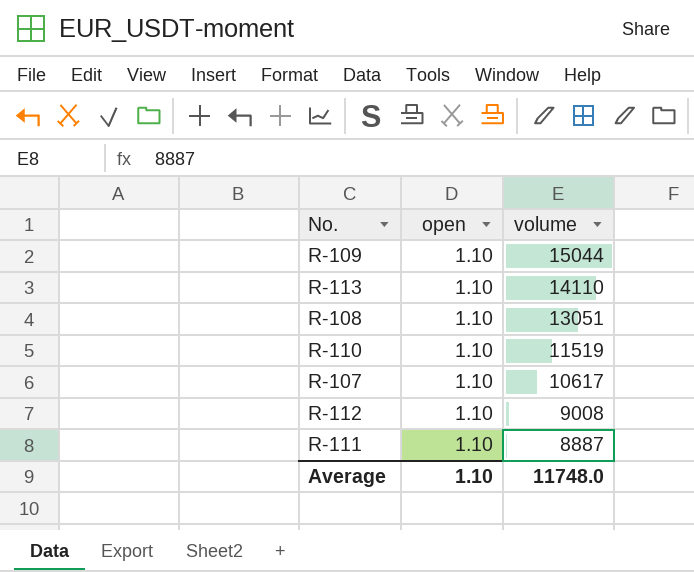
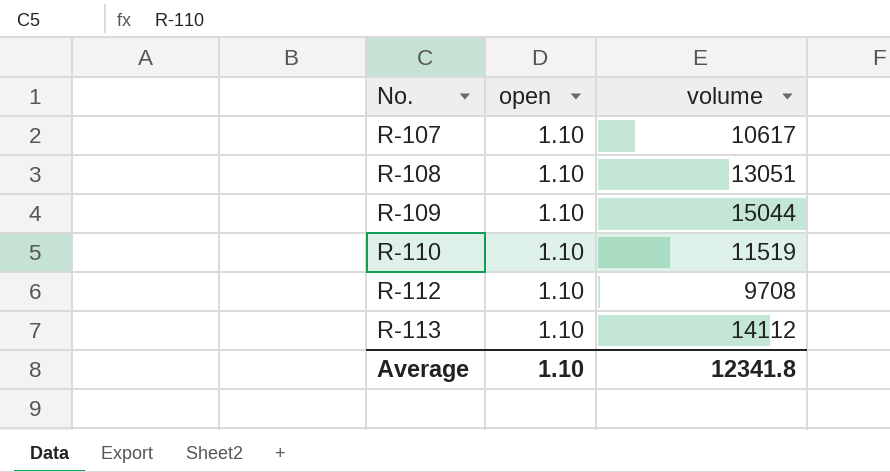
row order: volume descending -> No. ascending
row R-111: 1.10 | 8887 -> none
R-112 | volume: 9008 -> 9708
R-113 | volume: 14110 -> 14112
Average | volume: 11748.0 -> 12341.8

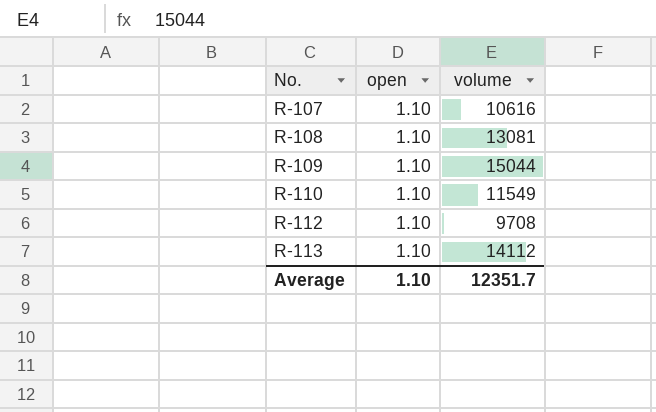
R-107 | volume: 10617 -> 10616
R-108 | volume: 13051 -> 13081
R-110 | volume: 11519 -> 11549
Average | volume: 12341.8 -> 12351.7

